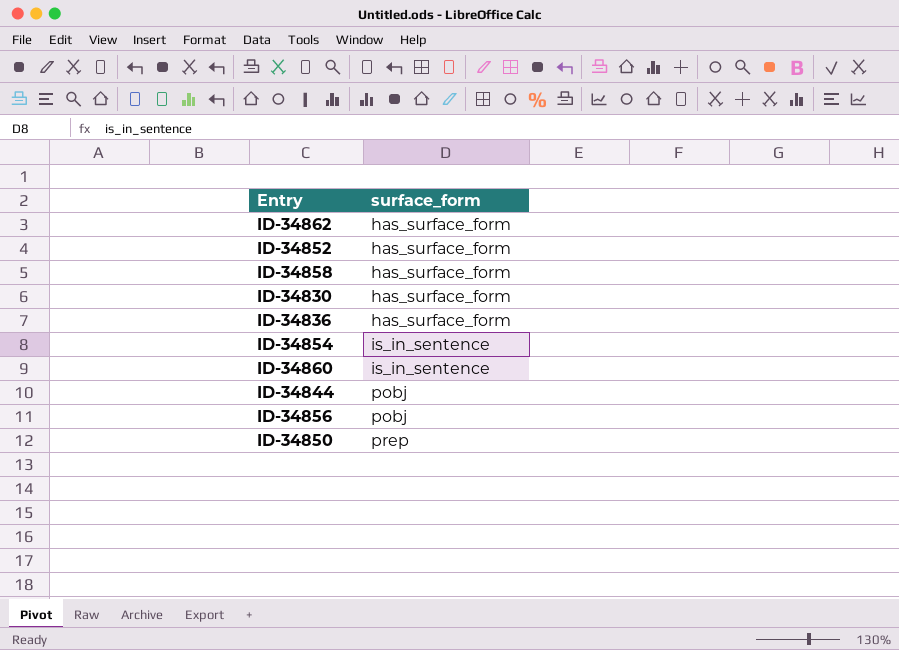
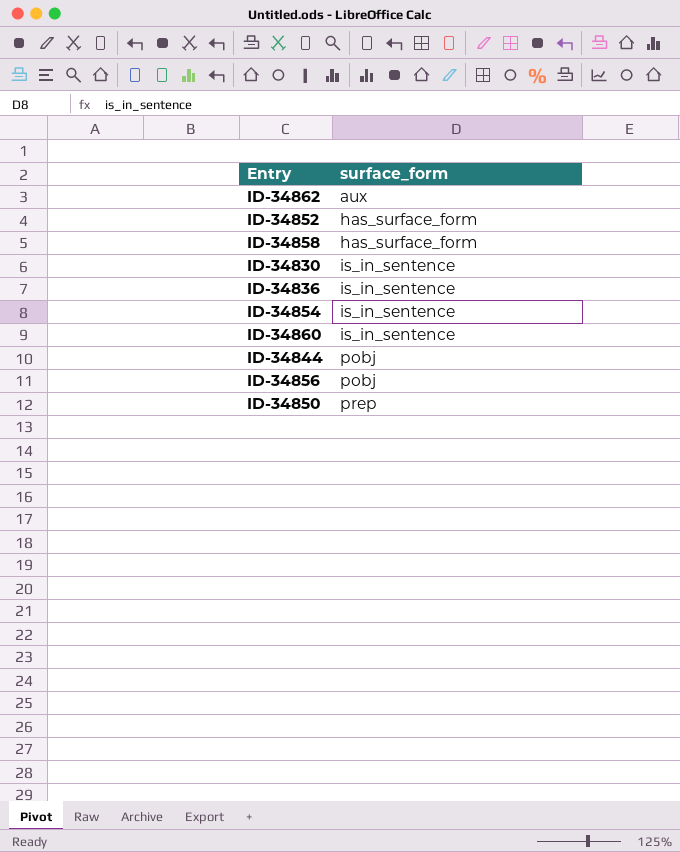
ID-34862 | surface_form: has_surface_form -> aux
ID-34830 | surface_form: has_surface_form -> is_in_sentence
ID-34836 | surface_form: has_surface_form -> is_in_sentence

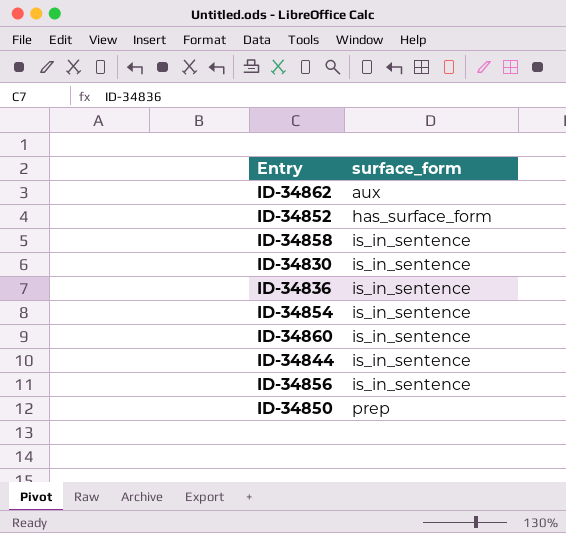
ID-34858 | surface_form: has_surface_form -> is_in_sentence
ID-34844 | surface_form: pobj -> is_in_sentence
ID-34856 | surface_form: pobj -> is_in_sentence

